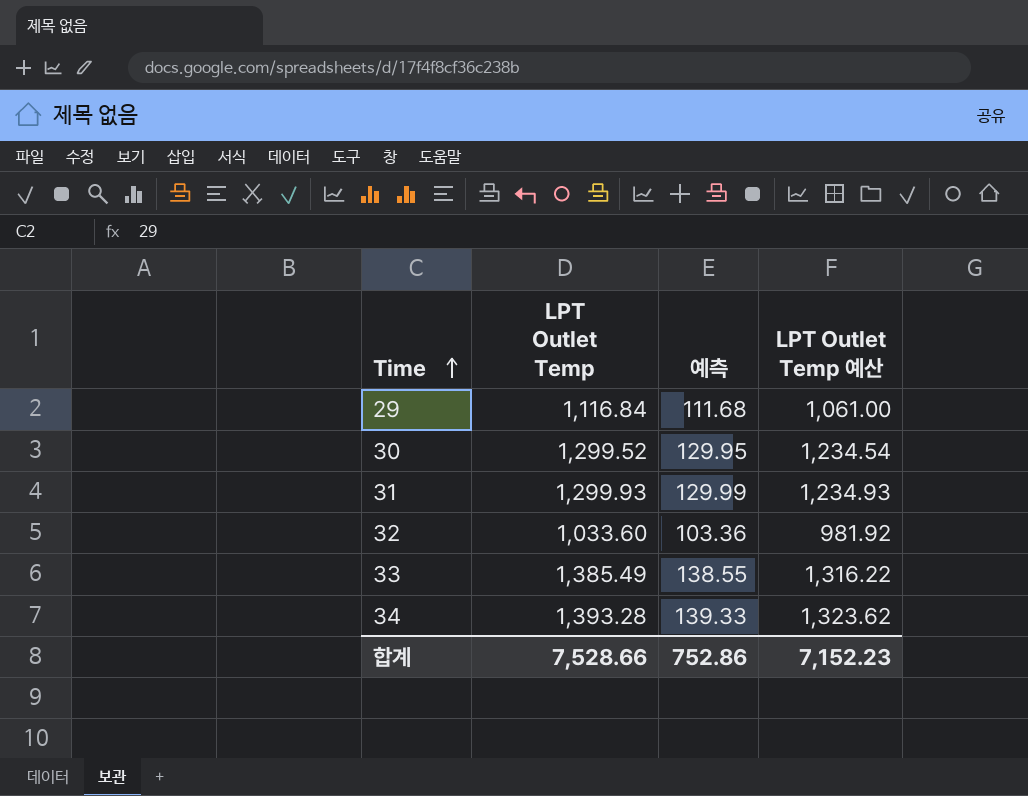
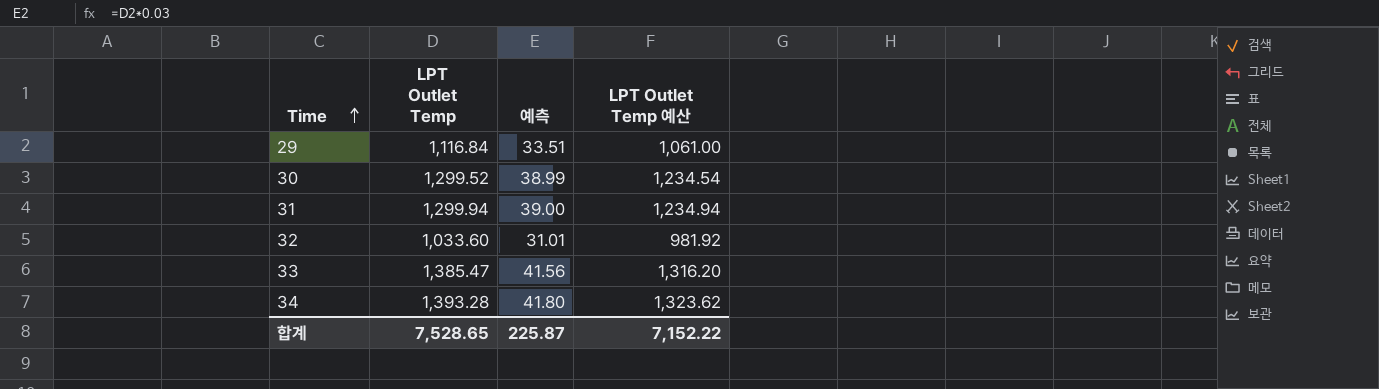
column 예측 | formula: [LPT Outlet Temp] * 0.1 -> [LPT Outlet Temp] * 0.03
31 | LPT Outlet Temp: 1,299.93 -> 1,299.94
31 | LPT Outlet Temp 예산: 1,234.93 -> 1,234.94
33 | LPT Outlet Temp: 1,385.49 -> 1,385.47
33 | LPT Outlet Temp 예산: 1,316.22 -> 1,316.20
합계 | LPT Outlet Temp: 7,528.66 -> 7,528.65
합계 | 예측: 752.86 -> 225.87
합계 | LPT Outlet Temp 예산: 7,152.23 -> 7,152.22

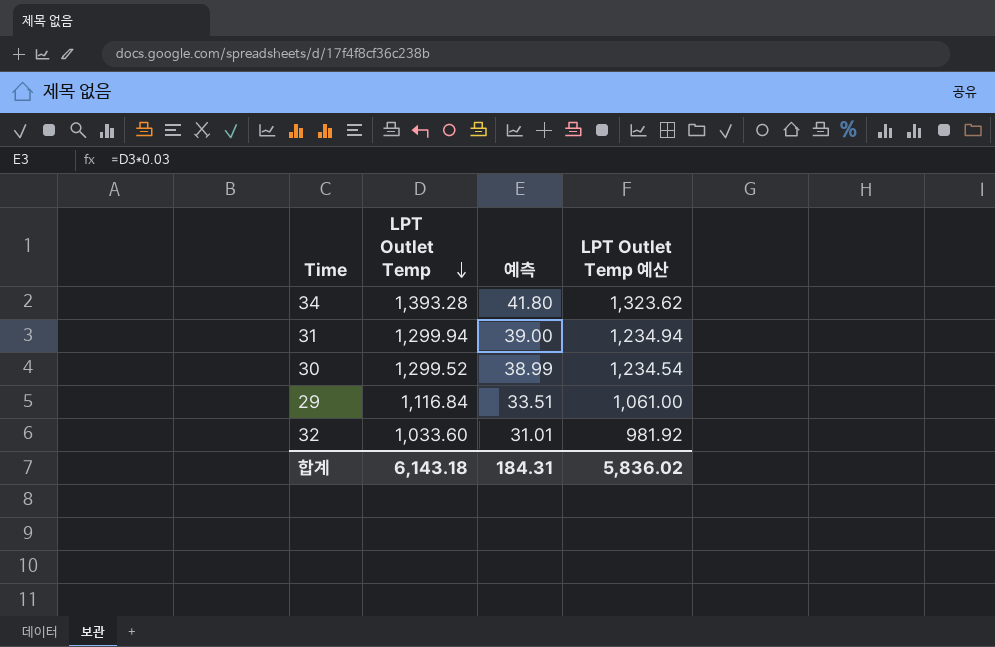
row order: Time ascending -> LPT Outlet Temp descending
row 33: 1,385.47 | 41.56 | 1,316.20 -> none
합계 | LPT Outlet Temp: 7,528.65 -> 6,143.18
합계 | 예측: 225.87 -> 184.31
합계 | LPT Outlet Temp 예산: 7,152.22 -> 5,836.02

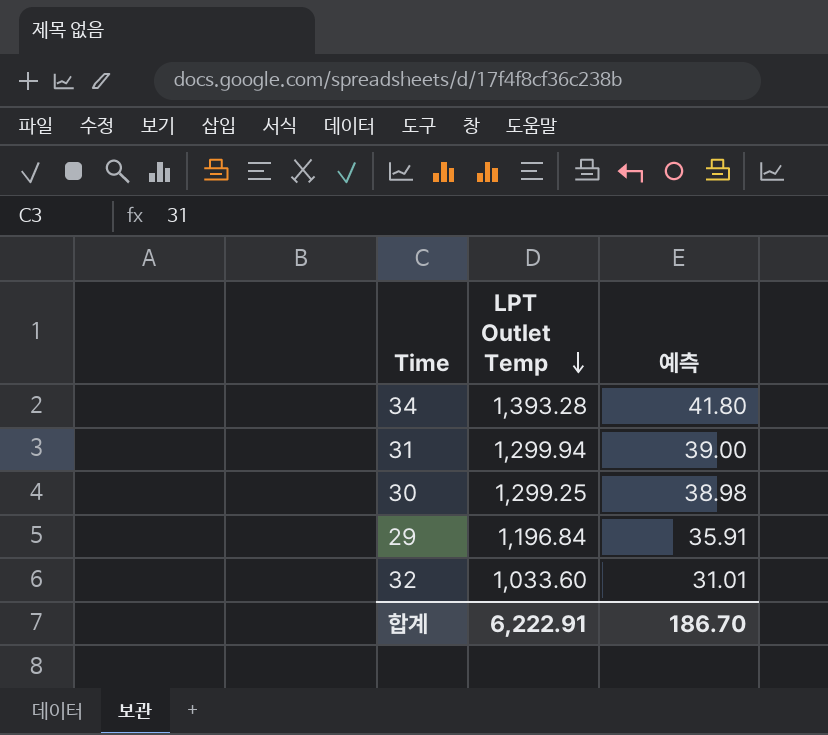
column LPT Outlet Temp 예산 | formula: [LPT Outlet Temp] * 0.95 -> none
30 | LPT Outlet Temp: 1,299.52 -> 1,299.25
30 | 예측: 38.99 -> 38.98
29 | LPT Outlet Temp: 1,116.84 -> 1,196.84
29 | 예측: 33.51 -> 35.91
합계 | LPT Outlet Temp: 6,143.18 -> 6,222.91
합계 | 예측: 184.31 -> 186.70

